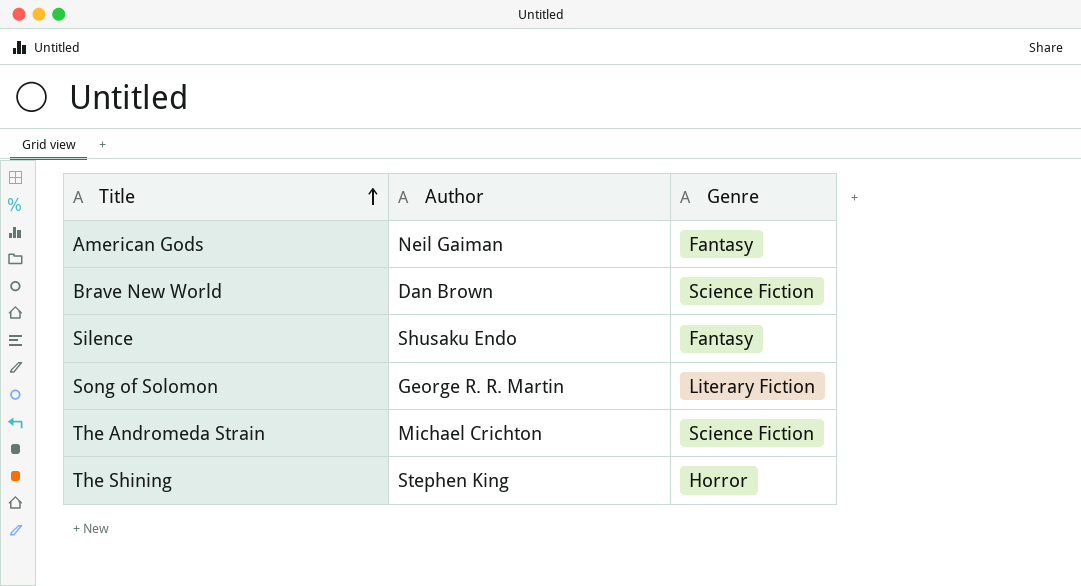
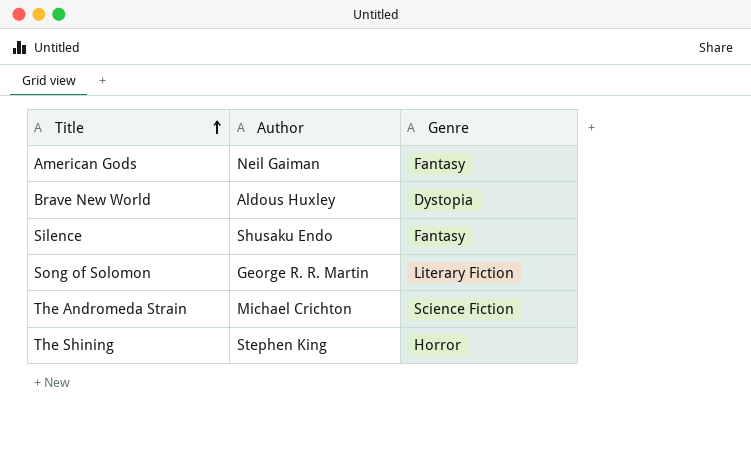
Brave New World | Author: Dan Brown -> Aldous Huxley
Brave New World | Genre: Science Fiction -> Dystopia

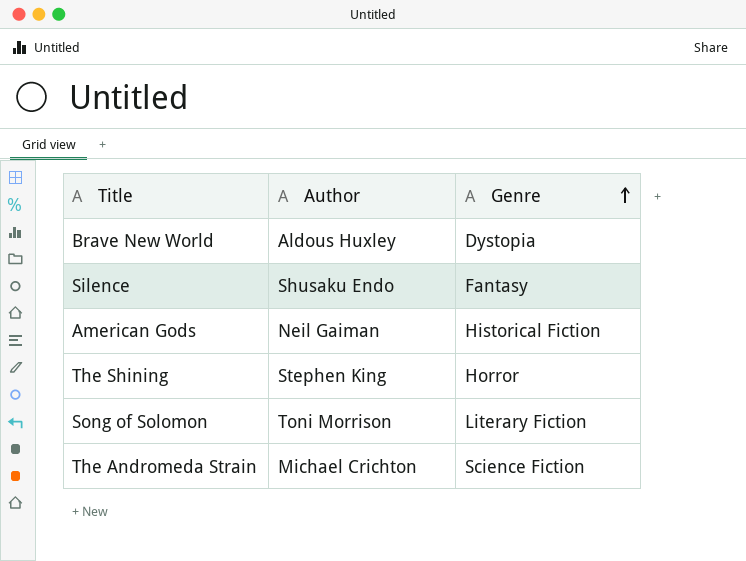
row order: Title ascending -> Genre ascending
American Gods | Genre: Fantasy -> Historical Fiction
Song of Solomon | Author: George R. R. Martin -> Toni Morrison

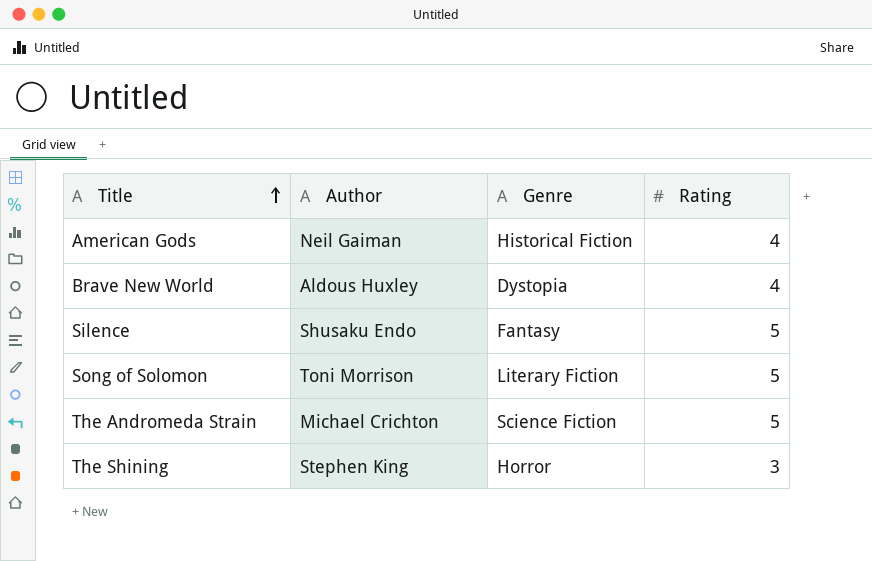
row order: Genre ascending -> Title ascending
column Rating | position: none -> 4

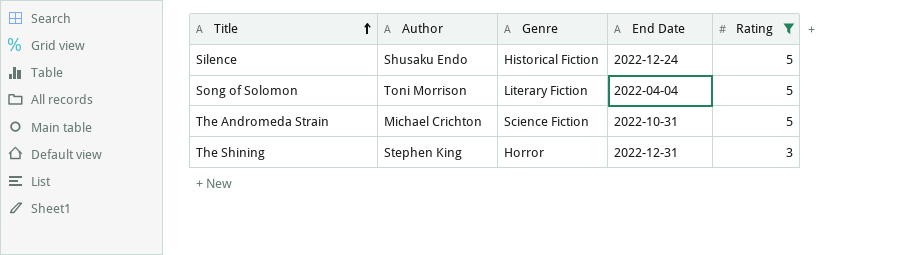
filter: none -> Rating != 4
column End Date | position: none -> 4
Silence | Genre: Fantasy -> Historical Fiction

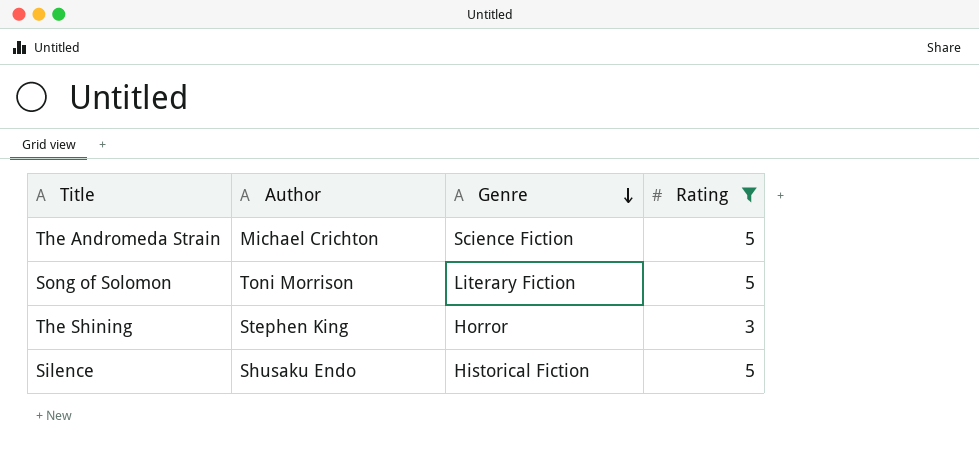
row order: Title ascending -> Genre descending
column End Date | position: 4 -> none

